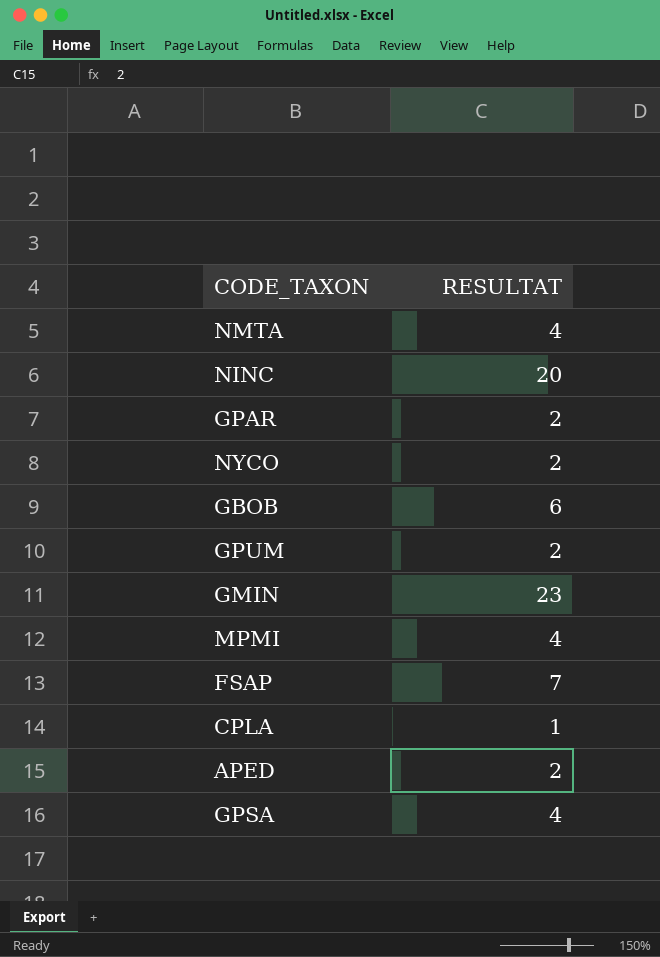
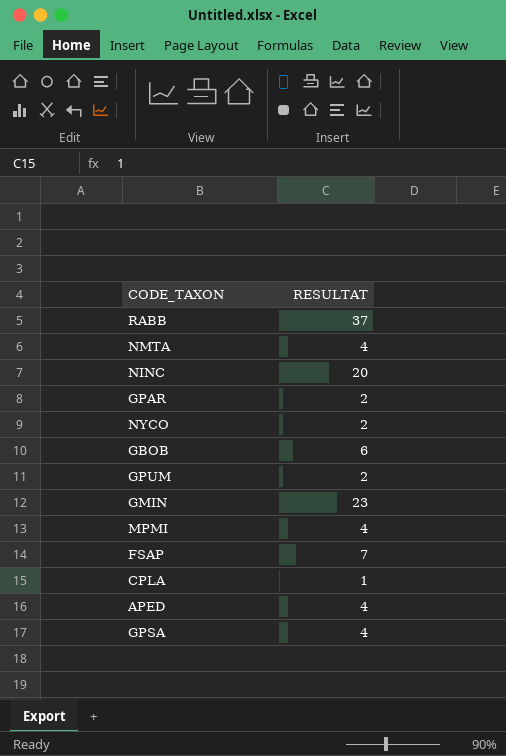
row RABB: none -> 37
APED | RESULTAT: 2 -> 4

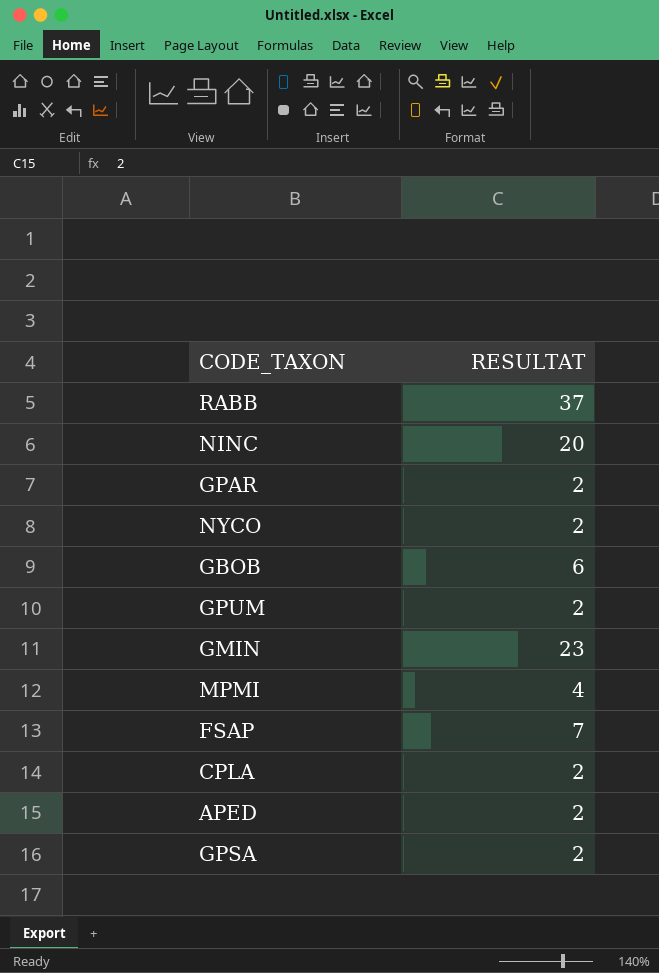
row NMTA: 4 -> none
CPLA | RESULTAT: 1 -> 2
APED | RESULTAT: 4 -> 2
GPSA | RESULTAT: 4 -> 2

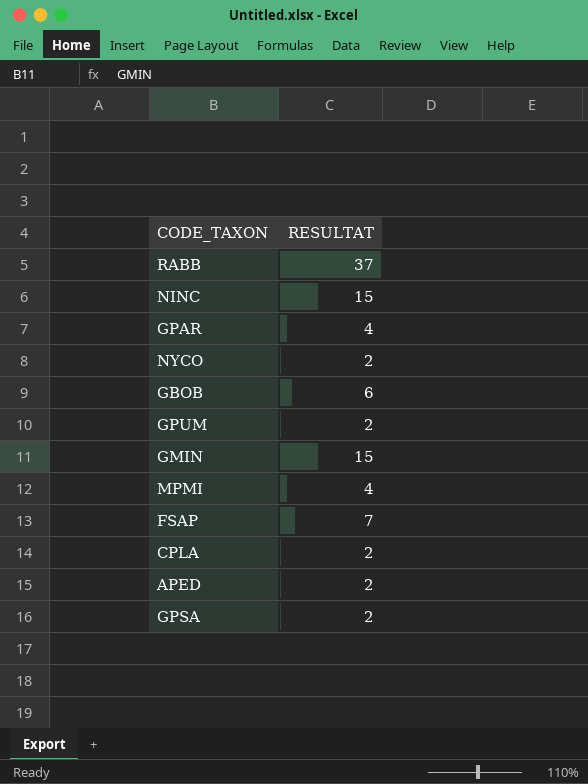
NINC | RESULTAT: 20 -> 15
GPAR | RESULTAT: 2 -> 4
GMIN | RESULTAT: 23 -> 15

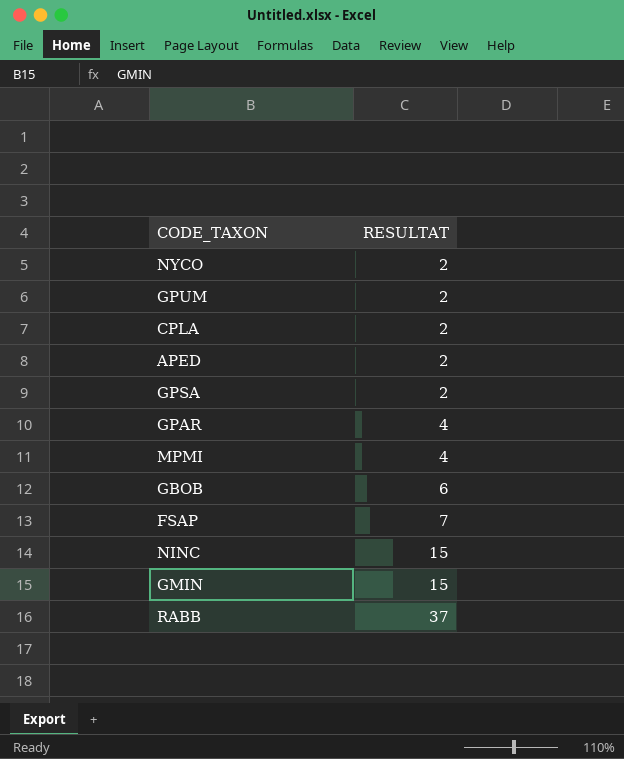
row order: none -> RESULTAT ascending

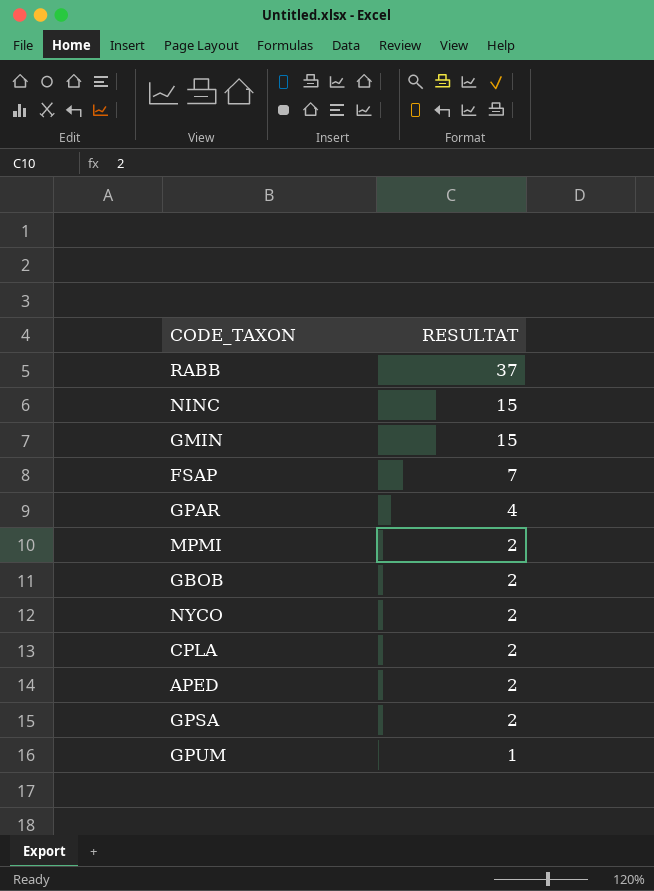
row order: RESULTAT ascending -> RESULTAT descending
MPMI | RESULTAT: 4 -> 2
GBOB | RESULTAT: 6 -> 2
GPUM | RESULTAT: 2 -> 1

